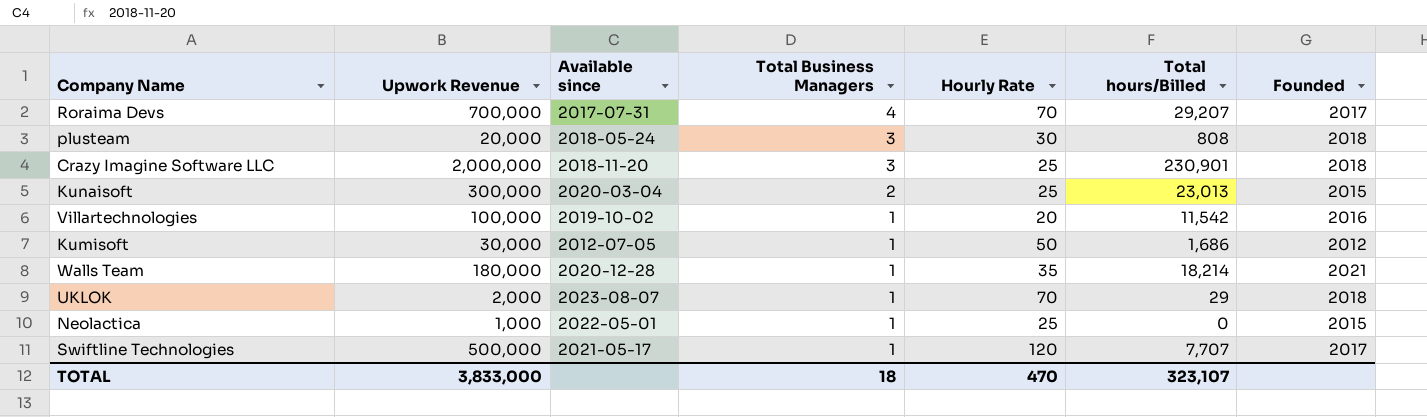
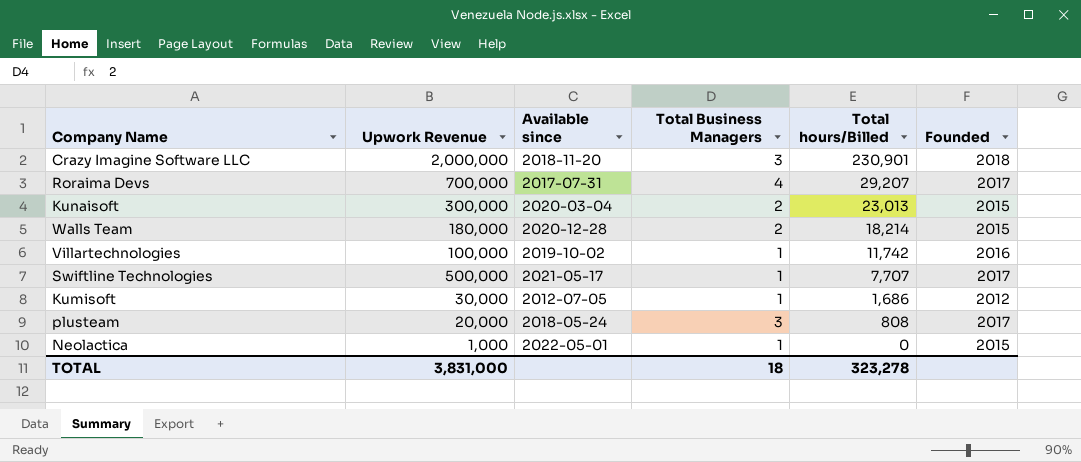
row order: Total Business Managers descending -> Total hours/Billed descending
column Hourly Rate | position: 5 -> none
row UKLOK: 2,000 | 2023-08-07 | 1 | 70 | 29 | 2018 -> none
Walls Team | Total Business Managers: 1 -> 2
Walls Team | Founded: 2021 -> 2015
Villartechnologies | Total hours/Billed: 11,542 -> 11,742
plusteam | Founded: 2018 -> 2017
TOTAL | Upwork Revenue: 3,833,000 -> 3,831,000
TOTAL | Total hours/Billed: 323,107 -> 323,278

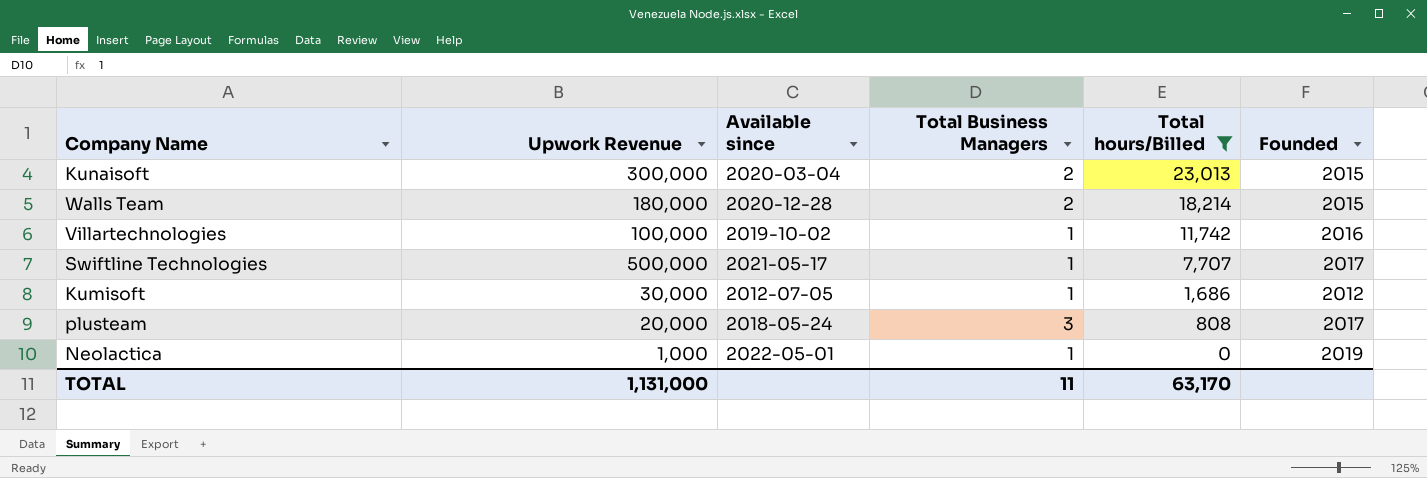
filter: none -> Total hours/Billed <= 23,013
Neolactica | Founded: 2015 -> 2019
TOTAL | Upwork Revenue: 3,831,000 -> 1,131,000
TOTAL | Total Business Managers: 18 -> 11
TOTAL | Total hours/Billed: 323,278 -> 63,170

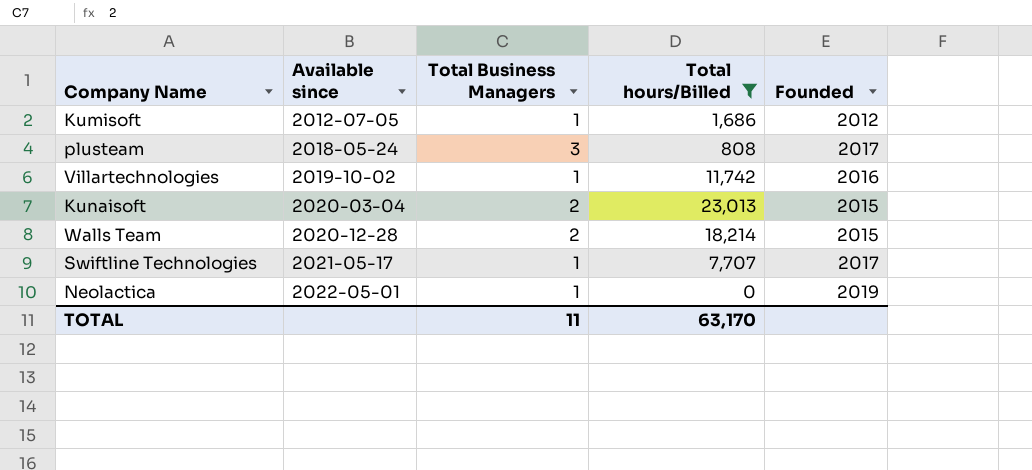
row order: Total hours/Billed descending -> Available since ascending
column Upwork Revenue | position: 2 -> none

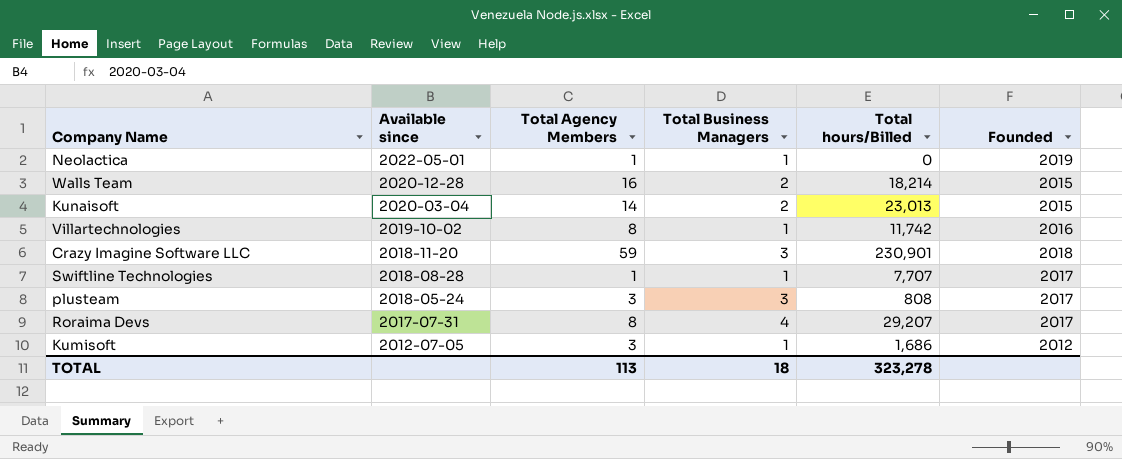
filter: Total hours/Billed <= 23,013 -> none
row order: Available since ascending -> Available since descending
column Total Agency Members | position: none -> 3
Swiftline Technologies | Available since: 2021-05-17 -> 2018-08-28
TOTAL | Total Business Managers: 11 -> 18
TOTAL | Total hours/Billed: 63,170 -> 323,278

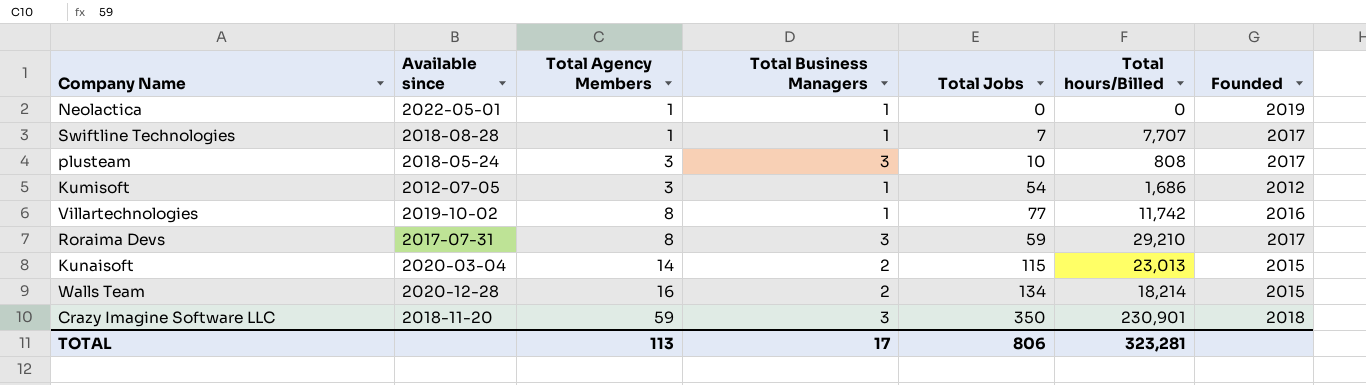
row order: Available since descending -> Total Agency Members ascending
column Total Jobs | position: none -> 5
Roraima Devs | Total Business Managers: 4 -> 3
Roraima Devs | Total hours/Billed: 29,207 -> 29,210
TOTAL | Total Business Managers: 18 -> 17
TOTAL | Total hours/Billed: 323,278 -> 323,281

